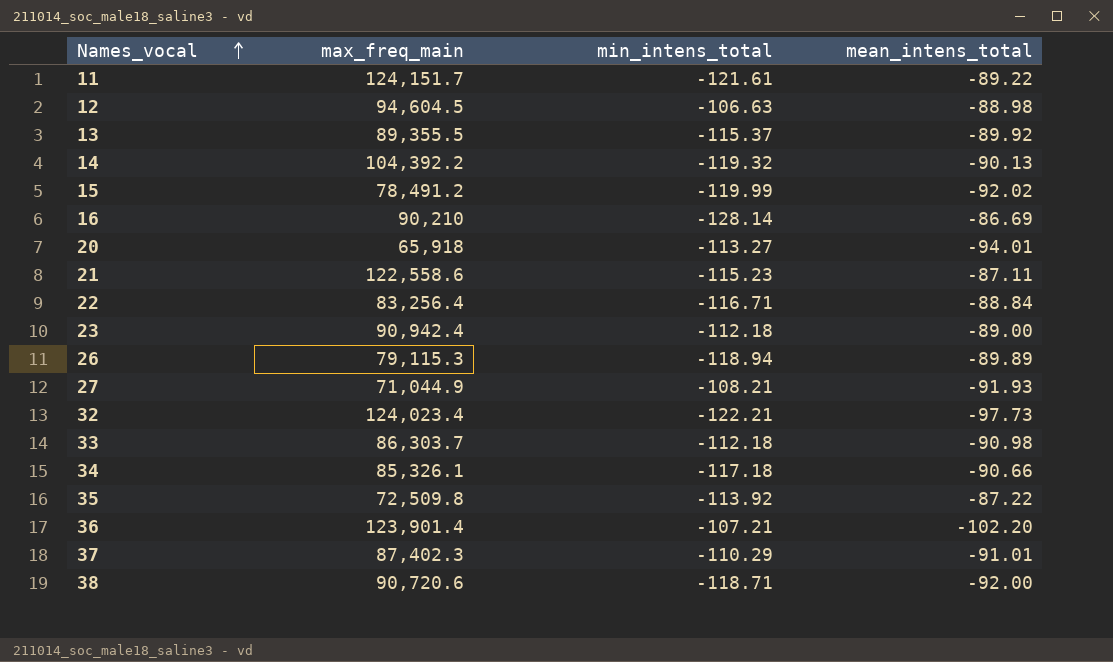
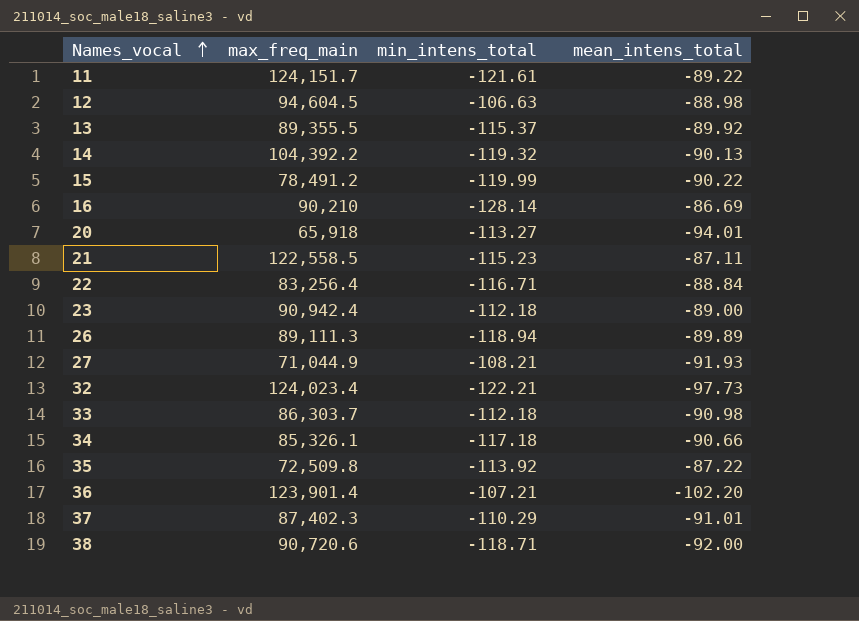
15 | mean_intens_total: -92.02 -> -90.22
21 | max_freq_main: 122,558.6 -> 122,558.5
26 | max_freq_main: 79,115.3 -> 89,111.3

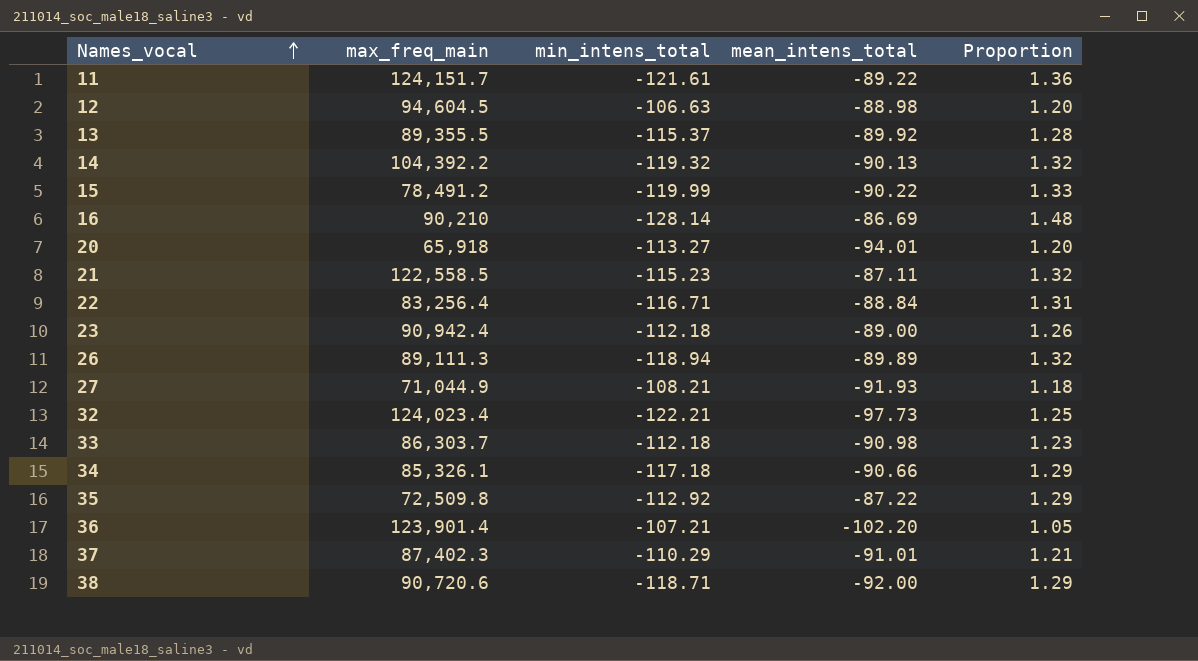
column Proportion | formula: none -> [min_intens_total] / [mean_intens_total]
35 | min_intens_total: -113.92 -> -112.92

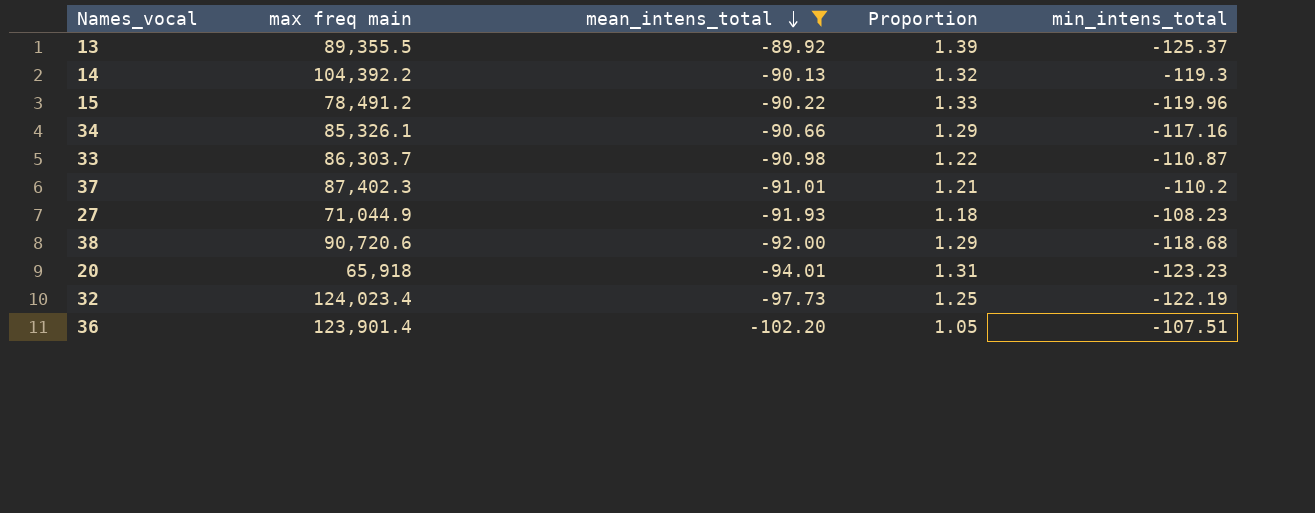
filter: none -> mean_intens_total <= -89.92
row order: Names_vocal ascending -> mean_intens_total descending
column name: max_freq_main -> max freq main
column min_intens_total | position: 3 -> 5
13 | Proportion: 1.28 -> 1.39
13 | min_intens_total: -115.37 -> -125.37
14 | min_intens_total: -119.32 -> -119.3
15 | min_intens_total: -119.99 -> -119.96
34 | min_intens_total: -117.18 -> -117.16
33 | Proportion: 1.23 -> 1.22
33 | min_intens_total: -112.18 -> -110.87
37 | min_intens_total: -110.29 -> -110.2
27 | min_intens_total: -108.21 -> -108.23
38 | min_intens_total: -118.71 -> -118.68
20 | Proportion: 1.20 -> 1.31
20 | min_intens_total: -113.27 -> -123.23
32 | min_intens_total: -122.21 -> -122.19
36 | min_intens_total: -107.21 -> -107.51

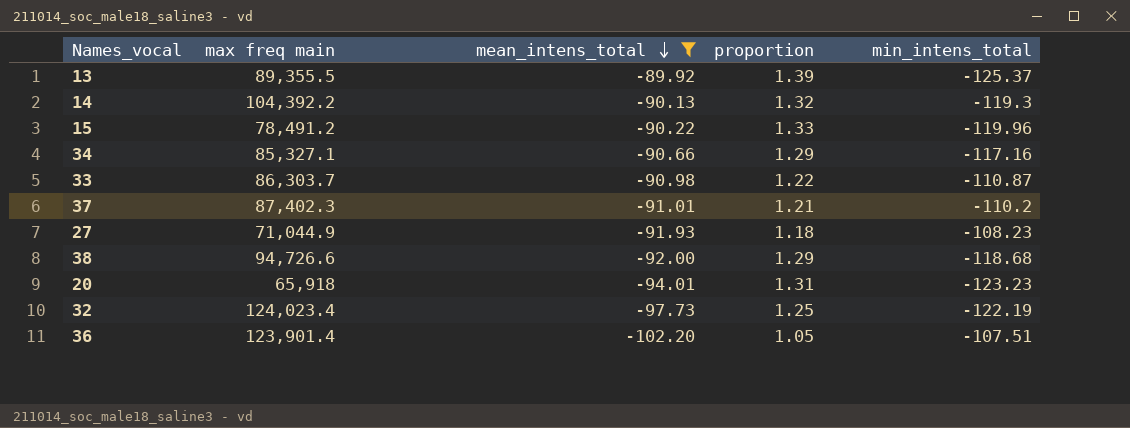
column name: Proportion -> proportion
34 | max freq main: 85,326.1 -> 85,327.1
38 | max freq main: 90,720.6 -> 94,726.6

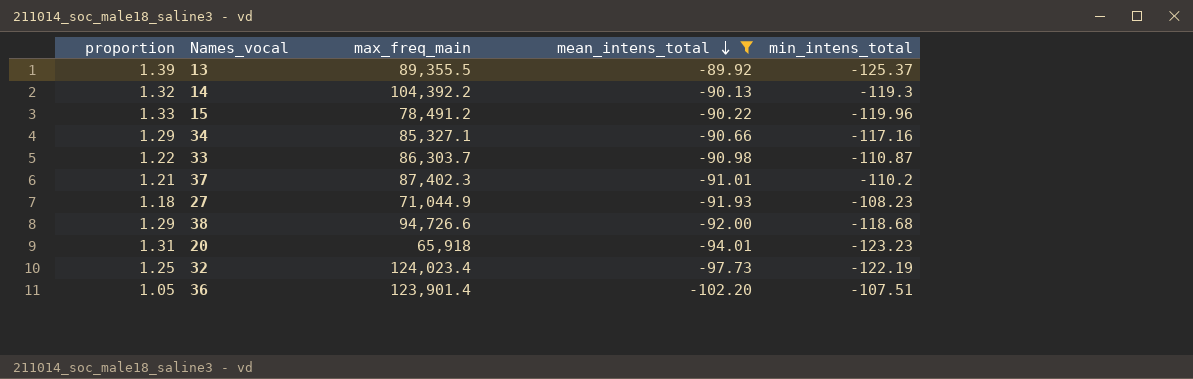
column proportion | position: 4 -> 1
column name: max freq main -> max_freq_main

